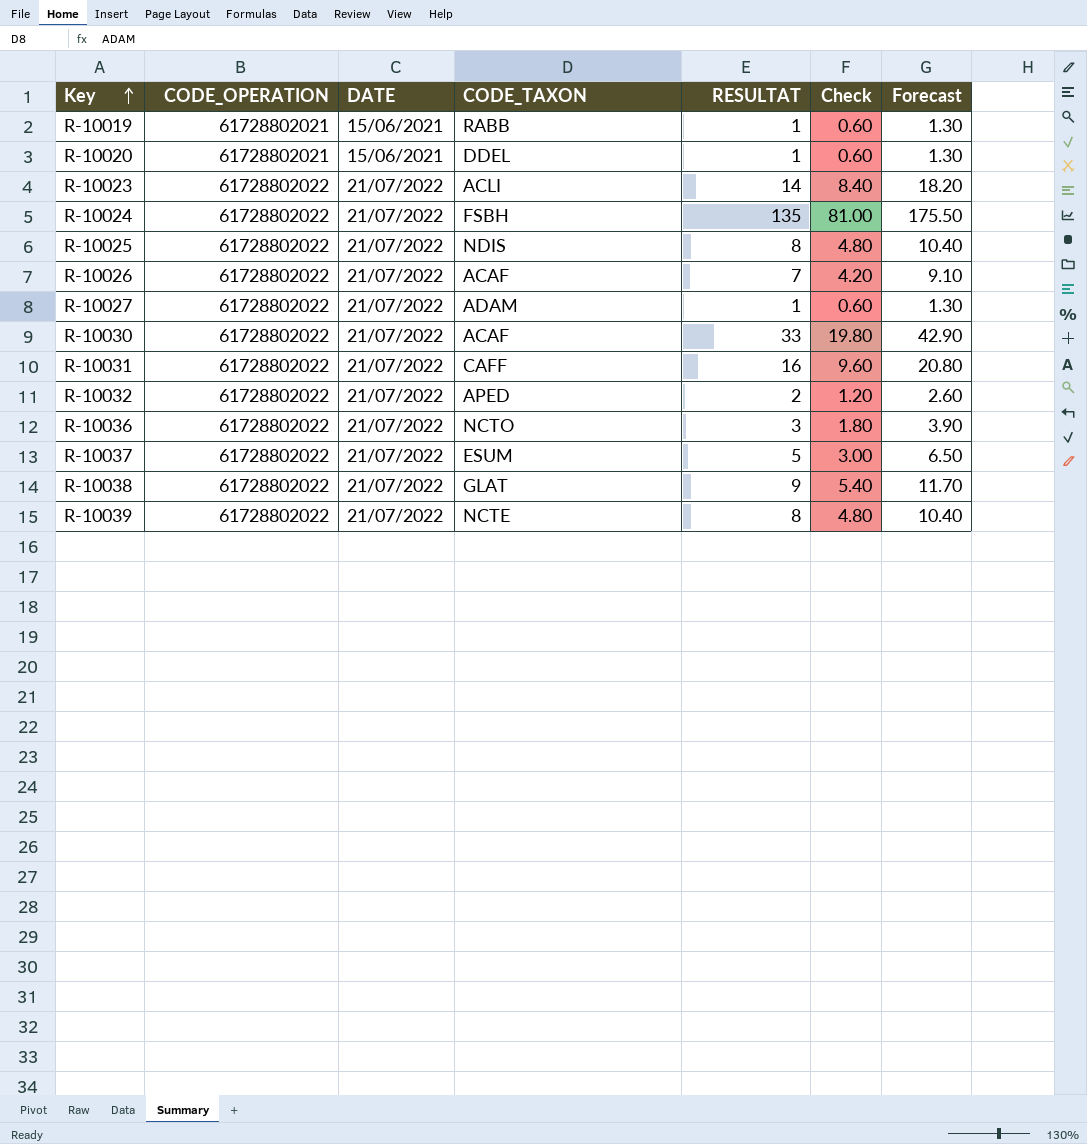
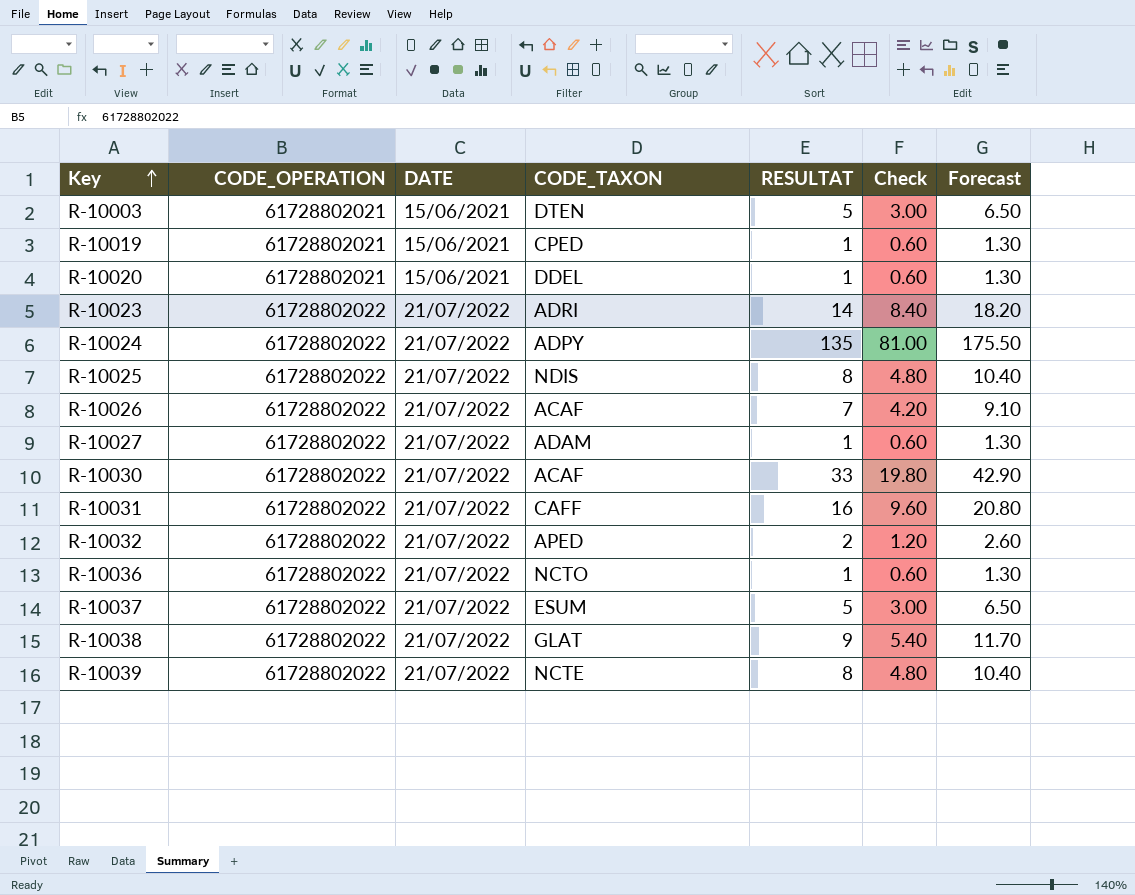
row R-10003: none -> 61728802021 | 15/06/2021 | DTEN | 5 | 3.00 | 6.50
R-10019 | CODE_TAXON: RABB -> CPED
R-10023 | CODE_TAXON: ACLI -> ADRI
R-10024 | CODE_TAXON: FSBH -> ADPY
R-10036 | RESULTAT: 3 -> 1
R-10036 | Check: 1.80 -> 0.60
R-10036 | Forecast: 3.90 -> 1.30

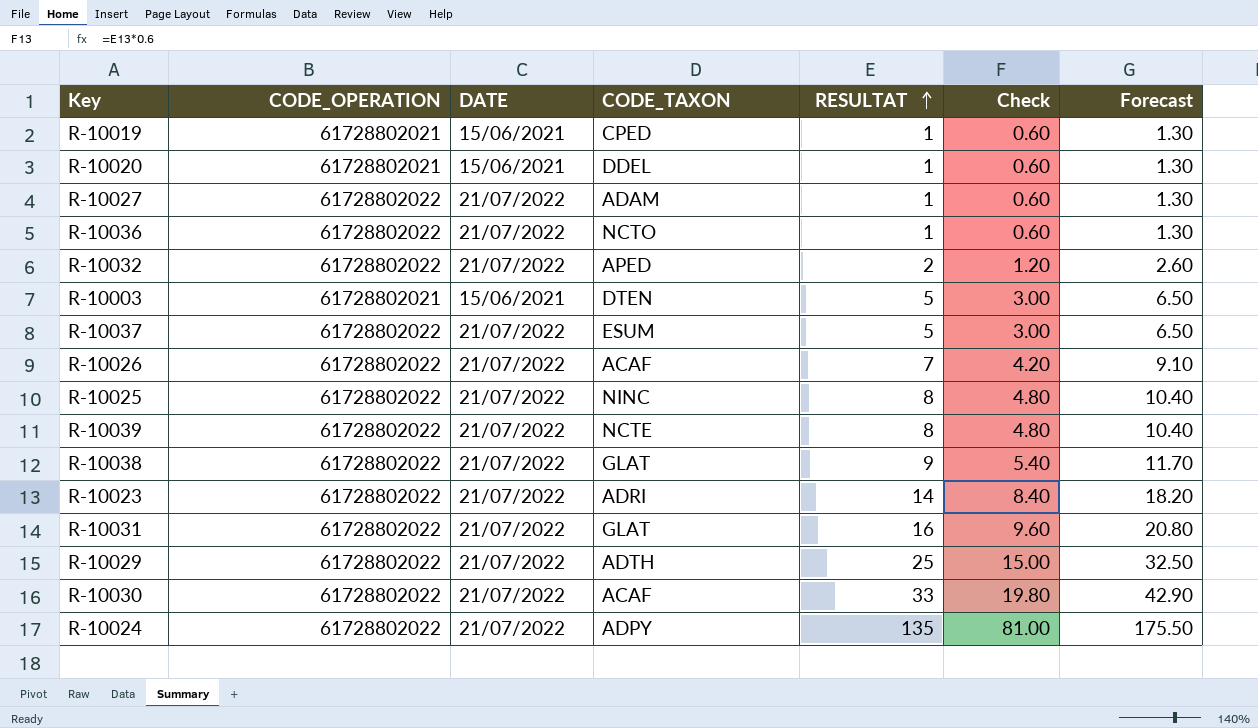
row order: Key ascending -> RESULTAT ascending
R-10025 | CODE_TAXON: NDIS -> NINC
R-10031 | CODE_TAXON: CAFF -> GLAT
row R-10029: none -> 61728802022 | 21/07/2022 | ADTH | 25 | 15.00 | 32.50

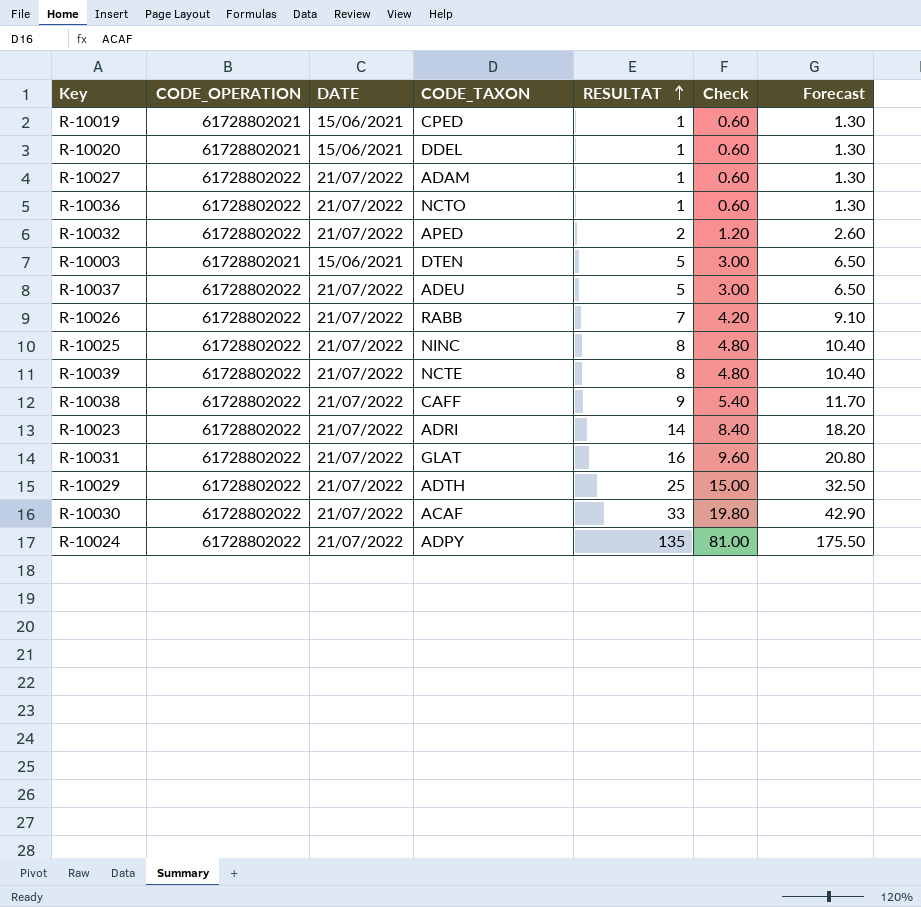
R-10037 | CODE_TAXON: ESUM -> ADEU
R-10026 | CODE_TAXON: ACAF -> RABB
R-10038 | CODE_TAXON: GLAT -> CAFF

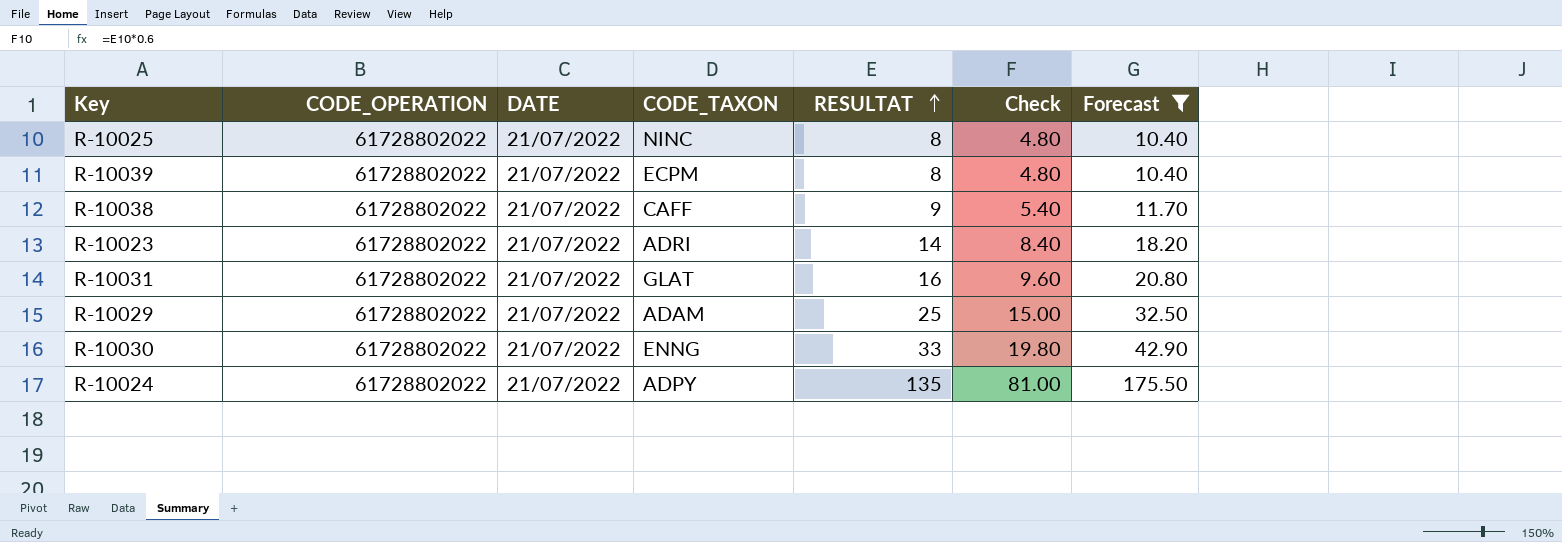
filter: none -> Forecast >= 10.40
R-10039 | CODE_TAXON: NCTE -> ECPM
R-10029 | CODE_TAXON: ADTH -> ADAM
R-10030 | CODE_TAXON: ACAF -> ENNG

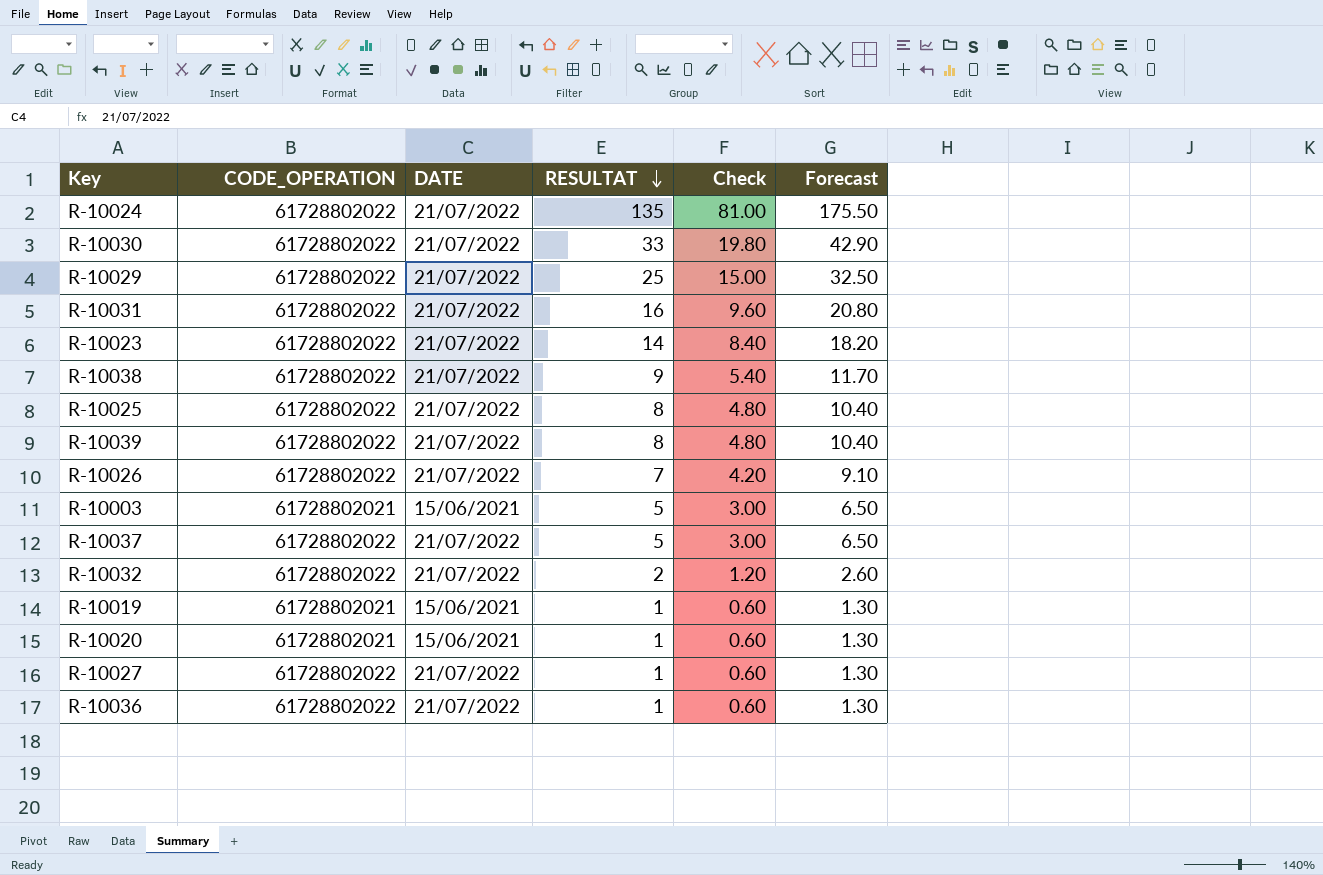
filter: Forecast >= 10.40 -> none
row order: RESULTAT ascending -> RESULTAT descending
column CODE_TAXON | position: 4 -> none

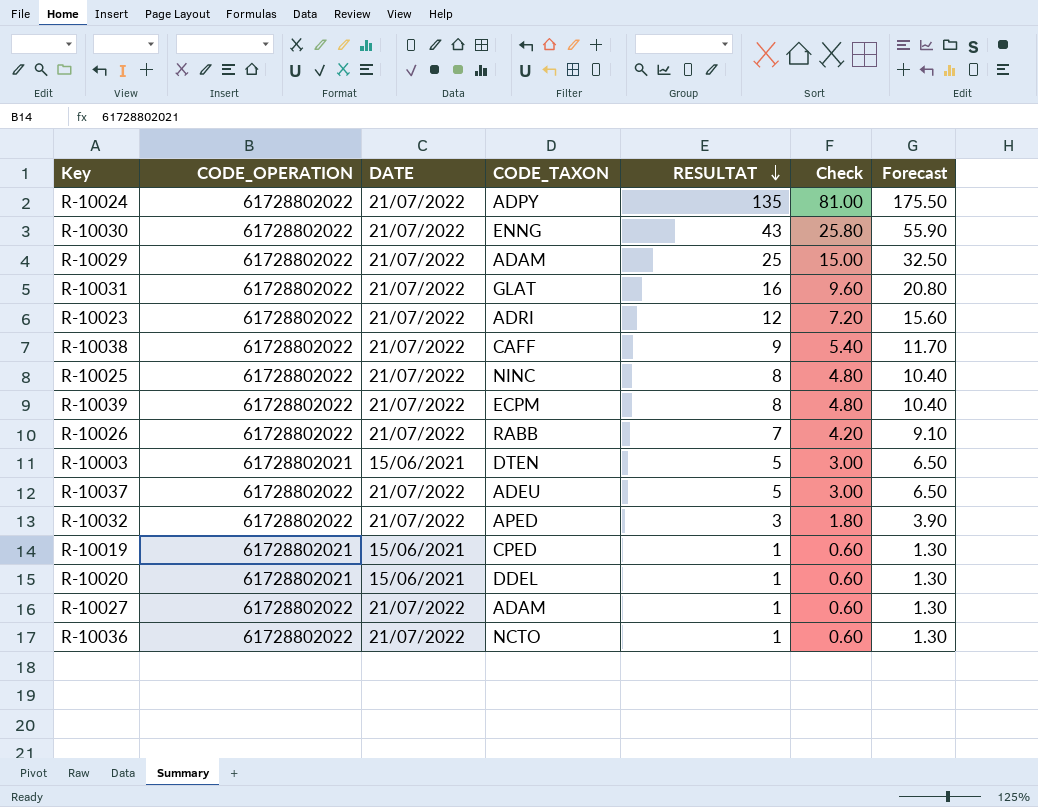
column CODE_TAXON | position: none -> 4
R-10030 | RESULTAT: 33 -> 43
R-10030 | Check: 19.80 -> 25.80
R-10030 | Forecast: 42.90 -> 55.90
R-10023 | RESULTAT: 14 -> 12
R-10023 | Check: 8.40 -> 7.20
R-10023 | Forecast: 18.20 -> 15.60
R-10032 | RESULTAT: 2 -> 3
R-10032 | Check: 1.20 -> 1.80
R-10032 | Forecast: 2.60 -> 3.90

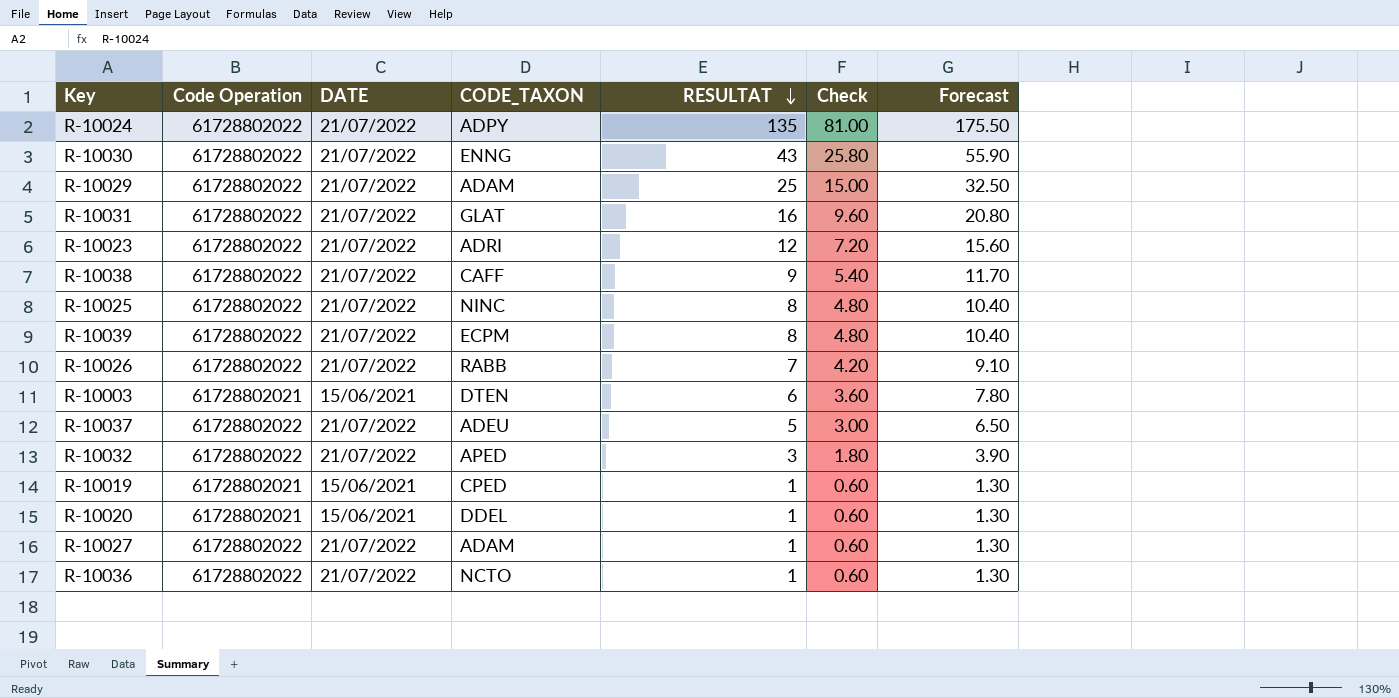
column name: CODE_OPERATION -> Code Operation
R-10003 | RESULTAT: 5 -> 6
R-10003 | Check: 3.00 -> 3.60
R-10003 | Forecast: 6.50 -> 7.80

